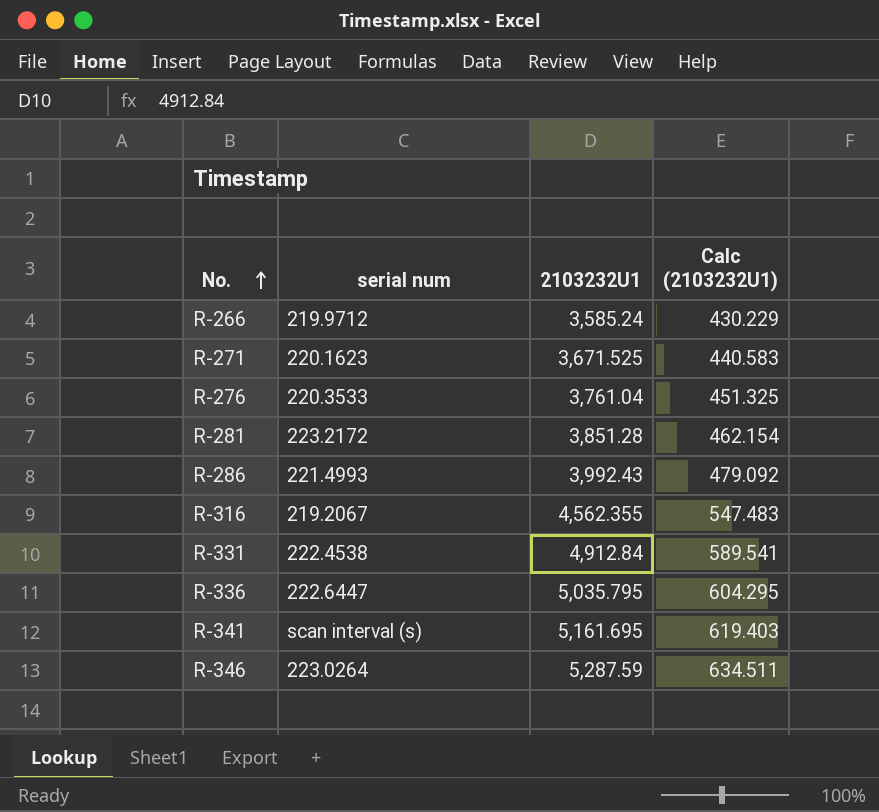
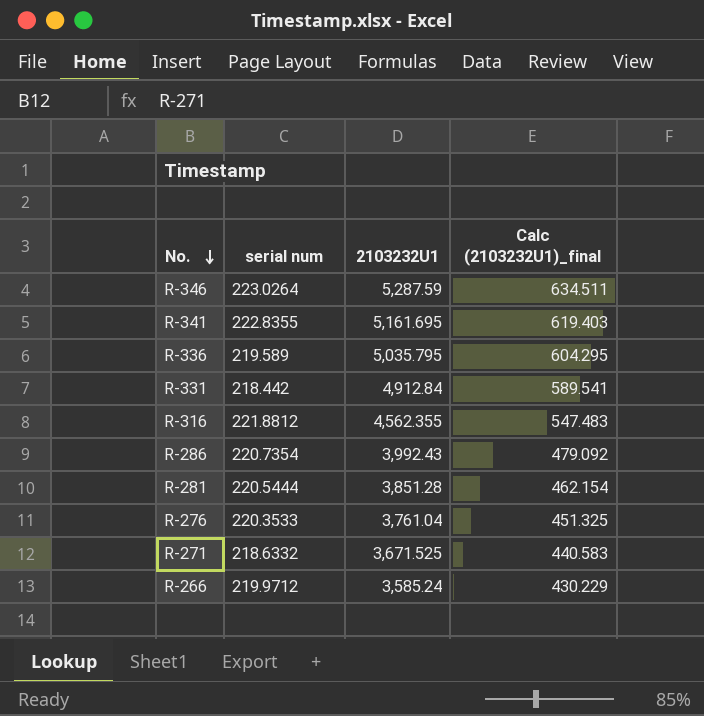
row order: No. ascending -> No. descending
column name: Calc (2103232U1) -> Calc (2103232U1)_final
R-341 | serial num: scan interval (s) -> 222.8355
R-336 | serial num: 222.6447 -> 219.589
R-331 | serial num: 222.4538 -> 218.442
R-316 | serial num: 219.2067 -> 221.8812
R-286 | serial num: 221.4993 -> 220.7354
R-281 | serial num: 223.2172 -> 220.5444
R-271 | serial num: 220.1623 -> 218.6332

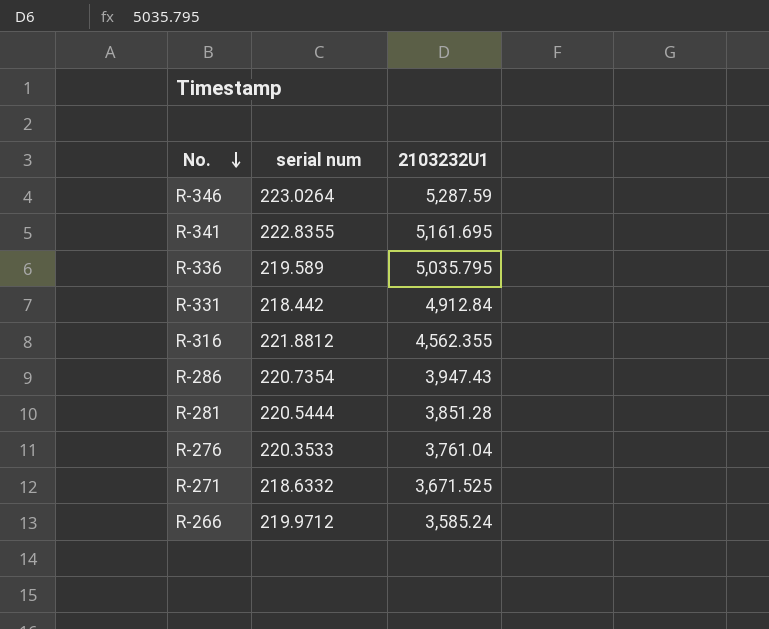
column Calc (2103232U1)_final | formula: [2103232U1] * 0.12 -> none
R-286 | 2103232U1: 3,992.43 -> 3,947.43

